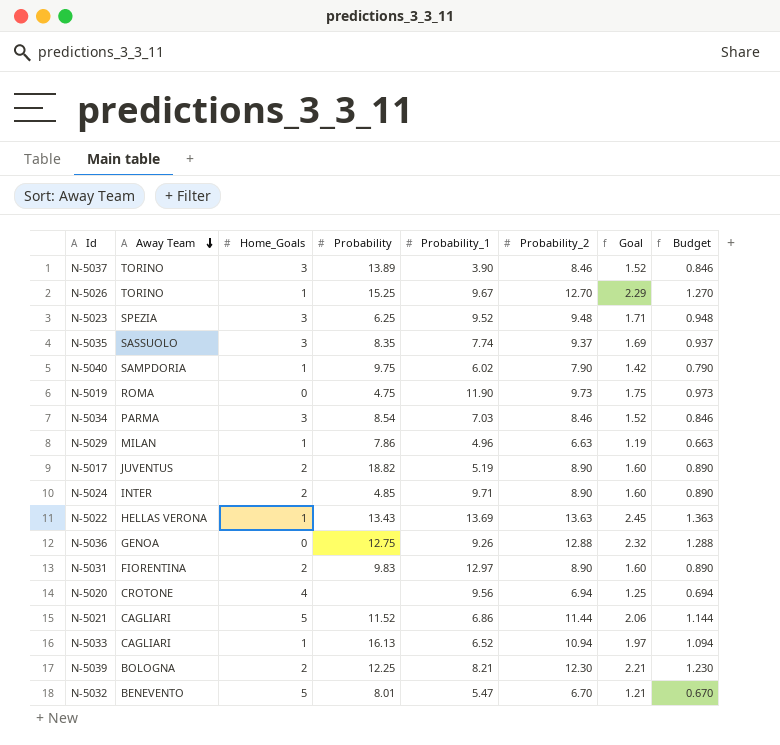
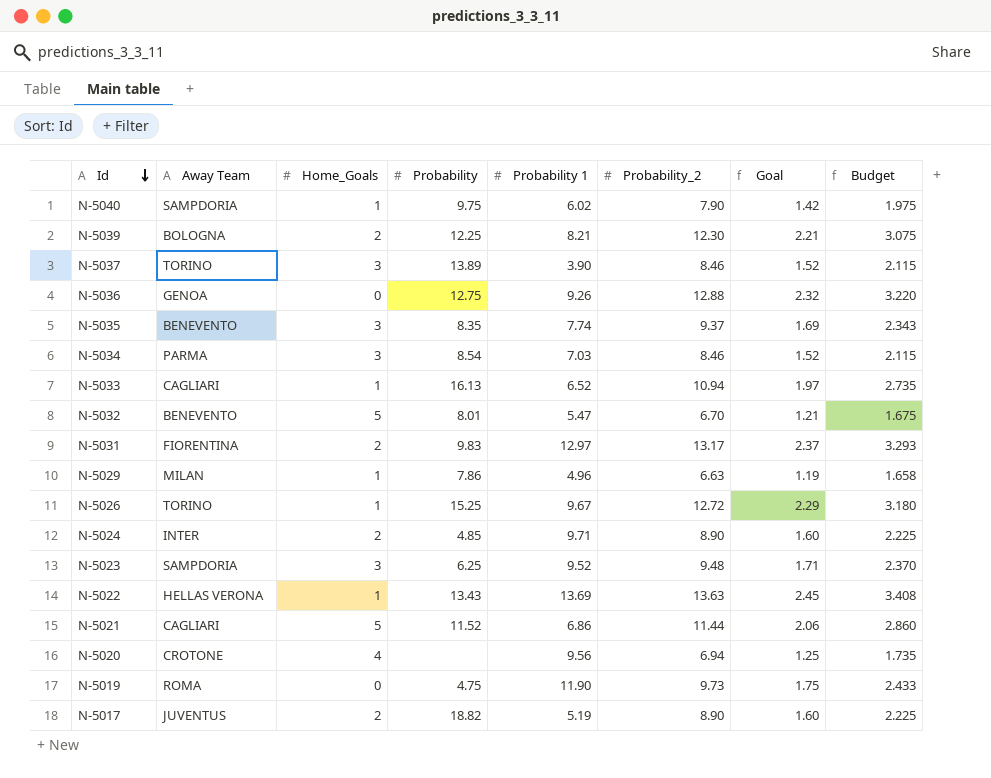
row order: Away Team descending -> Id descending
column name: Probability_1 -> Probability 1
column Budget | formula: [Probability_2] * 0.1 -> [Probability_2] * 0.25
N-5035 | Away Team: SASSUOLO -> BENEVENTO
N-5031 | Probability_2: 8.90 -> 13.17
N-5031 | Goal: 1.60 -> 2.37
N-5026 | Probability_2: 12.70 -> 12.72
N-5023 | Away Team: SPEZIA -> SAMPDORIA

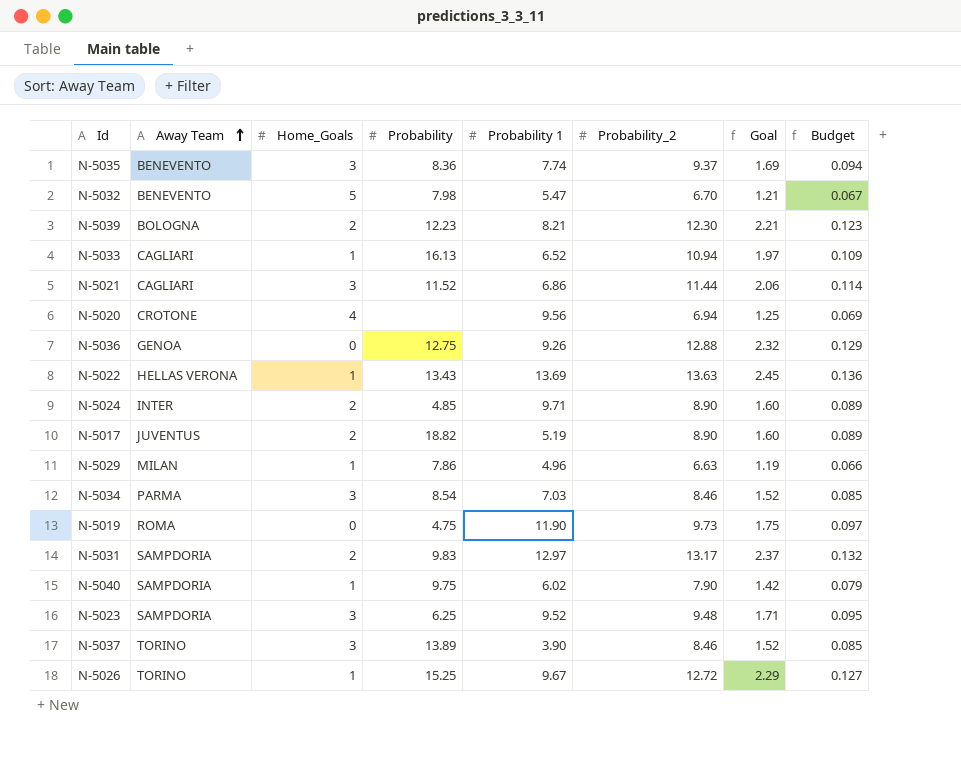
row order: Id descending -> Away Team ascending
column Budget | formula: [Probability_2] * 0.25 -> [Probability_2] * 0.01
N-5035 | Probability: 8.35 -> 8.36
N-5032 | Probability: 8.01 -> 7.98
N-5039 | Probability: 12.25 -> 12.23
N-5021 | Home_Goals: 5 -> 3
N-5031 | Away Team: FIORENTINA -> SAMPDORIA

